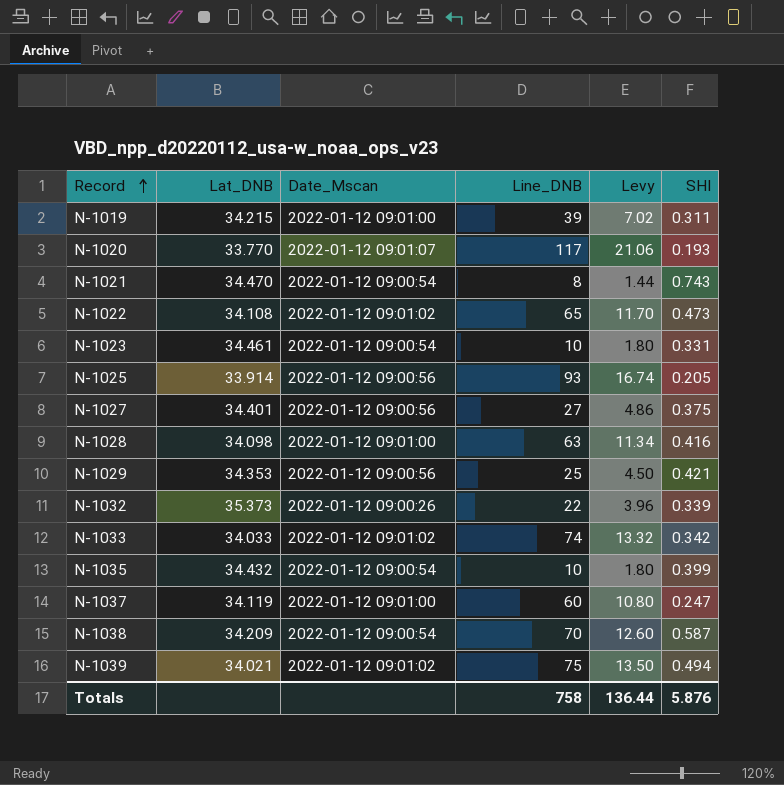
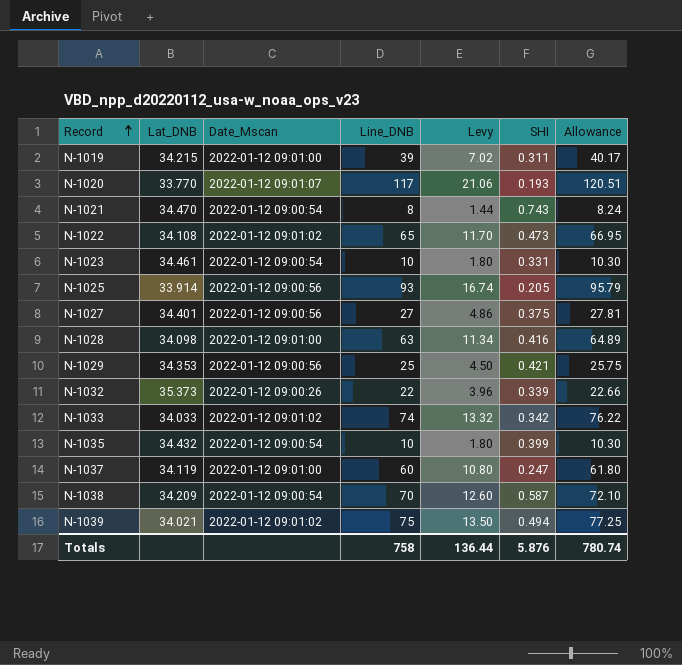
column Allowance | formula: none -> [Line_DNB] * 1.03

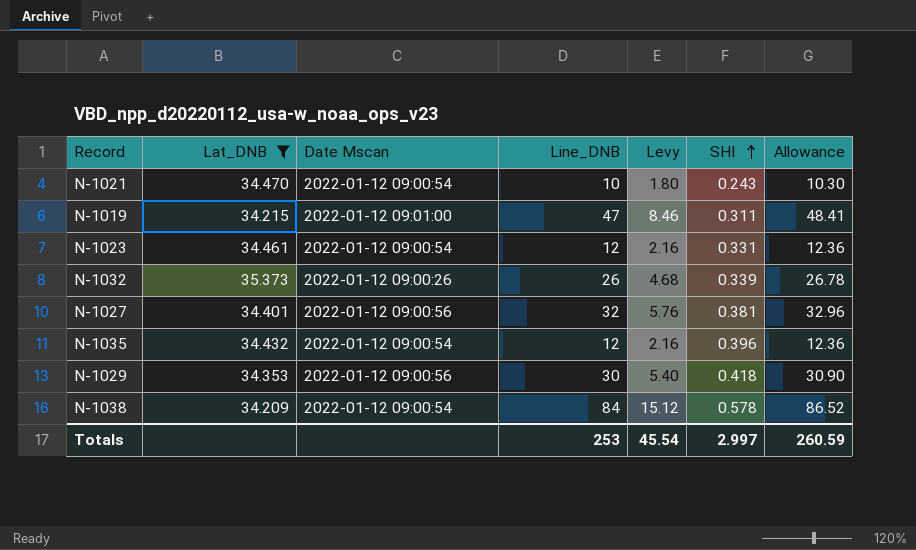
filter: none -> Lat_DNB >= 34.209
row order: Record ascending -> SHI ascending
column name: Date_Mscan -> Date Mscan
N-1021 | Line_DNB: 8 -> 10
N-1021 | Levy: 1.44 -> 1.80
N-1021 | SHI: 0.743 -> 0.243
N-1021 | Allowance: 8.24 -> 10.30
N-1019 | Line_DNB: 39 -> 47
N-1019 | Levy: 7.02 -> 8.46
N-1019 | Allowance: 40.17 -> 48.41
N-1023 | Line_DNB: 10 -> 12
N-1023 | Levy: 1.80 -> 2.16
N-1023 | Allowance: 10.30 -> 12.36
N-1032 | Line_DNB: 22 -> 26
N-1032 | Levy: 3.96 -> 4.68
N-1032 | Allowance: 22.66 -> 26.78
N-1027 | Line_DNB: 27 -> 32
N-1027 | Levy: 4.86 -> 5.76
N-1027 | SHI: 0.375 -> 0.381
N-1027 | Allowance: 27.81 -> 32.96
N-1035 | Line_DNB: 10 -> 12
N-1035 | Levy: 1.80 -> 2.16
N-1035 | SHI: 0.399 -> 0.396
N-1035 | Allowance: 10.30 -> 12.36
N-1029 | Line_DNB: 25 -> 30
N-1029 | Levy: 4.50 -> 5.40
N-1029 | SHI: 0.421 -> 0.418
N-1029 | Allowance: 25.75 -> 30.90
N-1038 | Line_DNB: 70 -> 84
N-1038 | Levy: 12.60 -> 15.12
N-1038 | SHI: 0.587 -> 0.578
N-1038 | Allowance: 72.10 -> 86.52
Totals | Line_DNB: 758 -> 253
Totals | Levy: 136.44 -> 45.54
Totals | SHI: 5.876 -> 2.997
Totals | Allowance: 780.74 -> 260.59

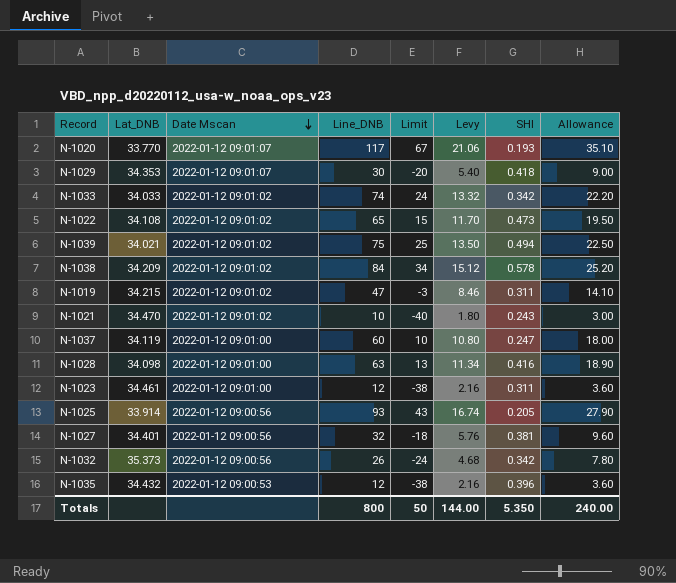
filter: Lat_DNB >= 34.209 -> none
row order: SHI ascending -> Date Mscan descending
column Limit | formula: none -> [Line_DNB] - 50
column Allowance | formula: [Line_DNB] * 1.03 -> [Line_DNB] * 0.3
N-1029 | Date Mscan: 2022-01-12 09:00:56 -> 2022-01-12 09:01:07
N-1038 | Date Mscan: 2022-01-12 09:00:54 -> 2022-01-12 09:01:02
N-1019 | Date Mscan: 2022-01-12 09:01:00 -> 2022-01-12 09:01:02
N-1021 | Date Mscan: 2022-01-12 09:00:54 -> 2022-01-12 09:01:02
N-1023 | Date Mscan: 2022-01-12 09:00:54 -> 2022-01-12 09:01:00
N-1023 | SHI: 0.331 -> 0.311
N-1032 | Date Mscan: 2022-01-12 09:00:26 -> 2022-01-12 09:00:56
N-1032 | SHI: 0.339 -> 0.342
N-1035 | Date Mscan: 2022-01-12 09:00:54 -> 2022-01-12 09:00:53
Totals | Line_DNB: 253 -> 800
Totals | Levy: 45.54 -> 144.00
Totals | SHI: 2.997 -> 5.350
Totals | Allowance: 260.59 -> 240.00

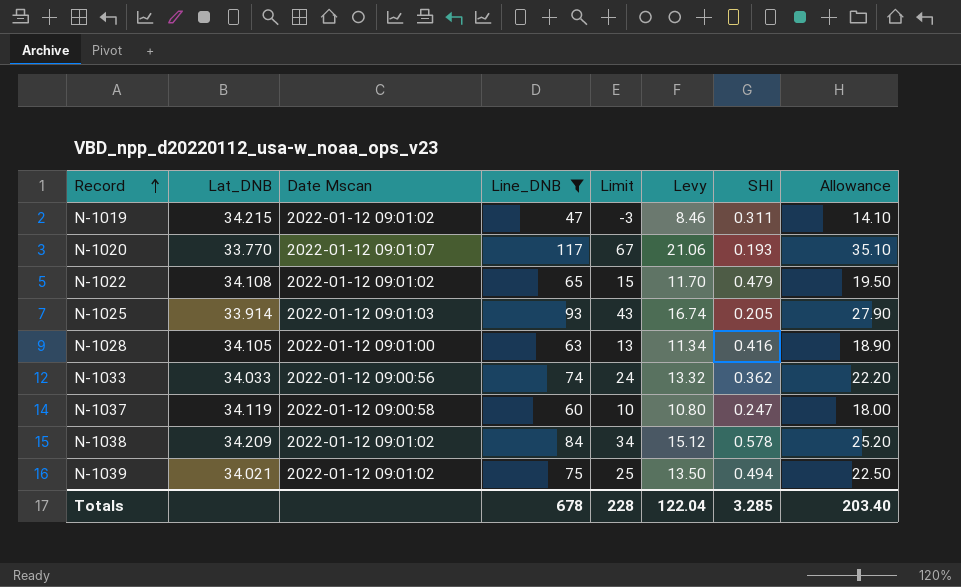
filter: none -> Line_DNB >= 47
row order: Date Mscan descending -> Record ascending
N-1022 | SHI: 0.473 -> 0.479
N-1025 | Date Mscan: 2022-01-12 09:00:56 -> 2022-01-12 09:01:03
N-1028 | Lat_DNB: 34.098 -> 34.105
N-1033 | Date Mscan: 2022-01-12 09:01:02 -> 2022-01-12 09:00:56
N-1033 | SHI: 0.342 -> 0.362
N-1037 | Date Mscan: 2022-01-12 09:01:00 -> 2022-01-12 09:00:58
Totals | Line_DNB: 800 -> 678
Totals | Limit: 50 -> 228
Totals | Levy: 144.00 -> 122.04
Totals | SHI: 5.350 -> 3.285
Totals | Allowance: 240.00 -> 203.40

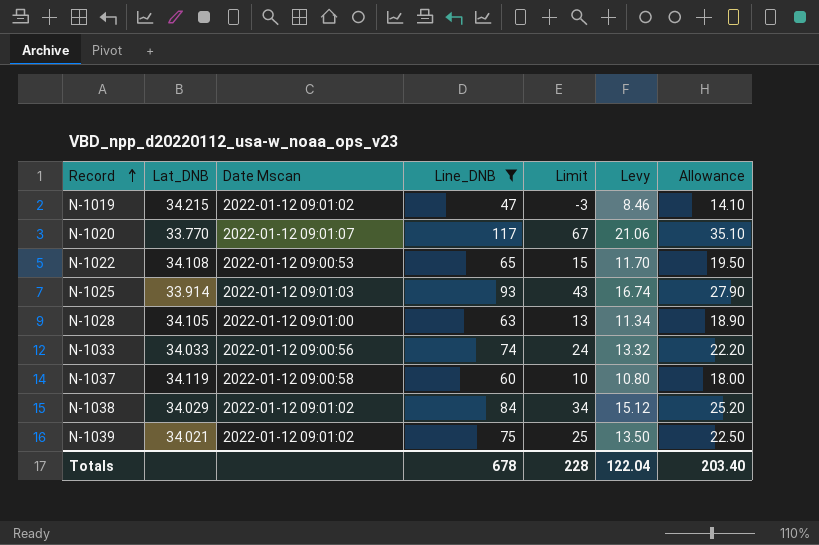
column SHI | position: 7 -> none
N-1022 | Date Mscan: 2022-01-12 09:01:02 -> 2022-01-12 09:00:53
N-1038 | Lat_DNB: 34.209 -> 34.029

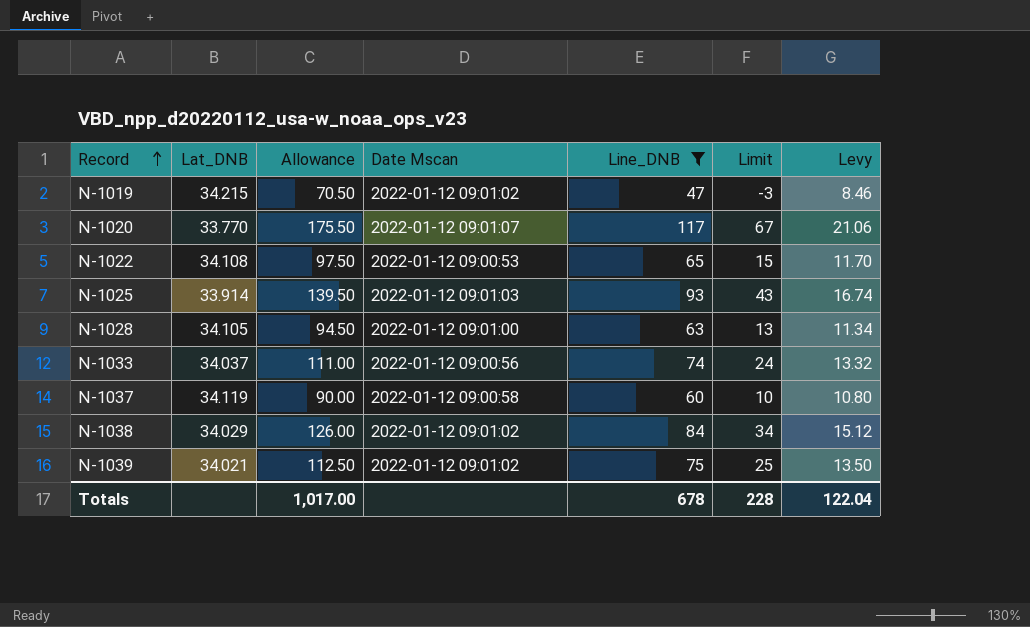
column Allowance | formula: [Line_DNB] * 0.3 -> [Line_DNB] * 1.5
column Allowance | position: 7 -> 3
N-1033 | Lat_DNB: 34.033 -> 34.037
Totals | Allowance: 203.40 -> 1,017.00

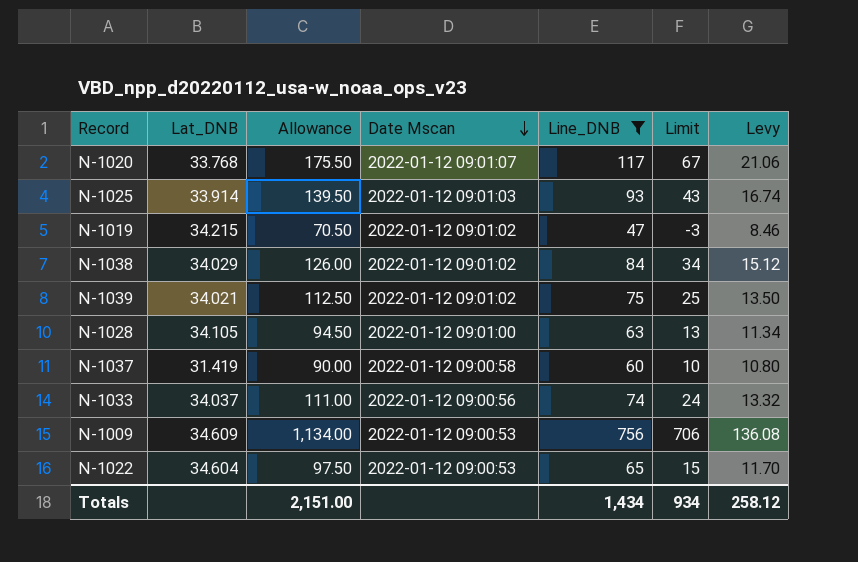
row order: Record ascending -> Date Mscan descending
N-1020 | Lat_DNB: 33.770 -> 33.768
N-1037 | Lat_DNB: 34.119 -> 31.419
row N-1009: none -> 34.609 | 1,134.00 | 2022-01-12 09:00:53 | 756 | 706 | 136.08
N-1022 | Lat_DNB: 34.108 -> 34.604
Totals | Allowance: 1,017.00 -> 2,151.00
Totals | Line_DNB: 678 -> 1,434
Totals | Limit: 228 -> 934
Totals | Levy: 122.04 -> 258.12

